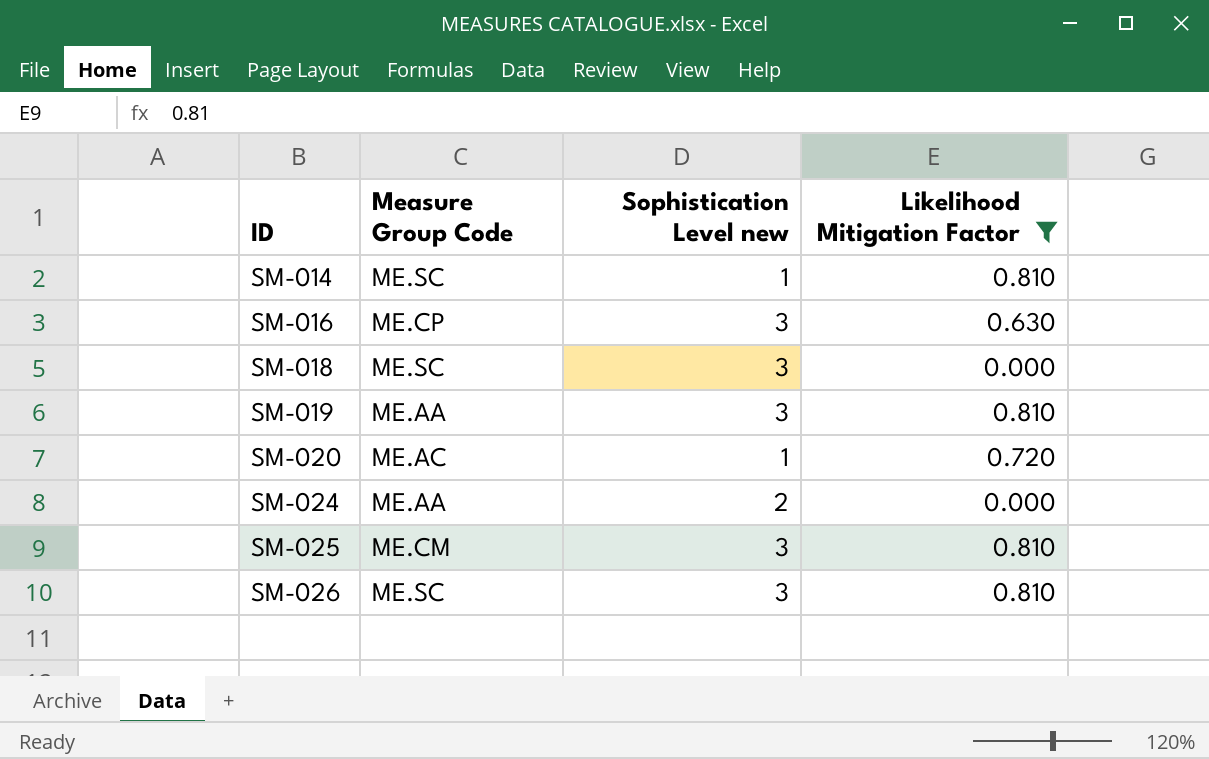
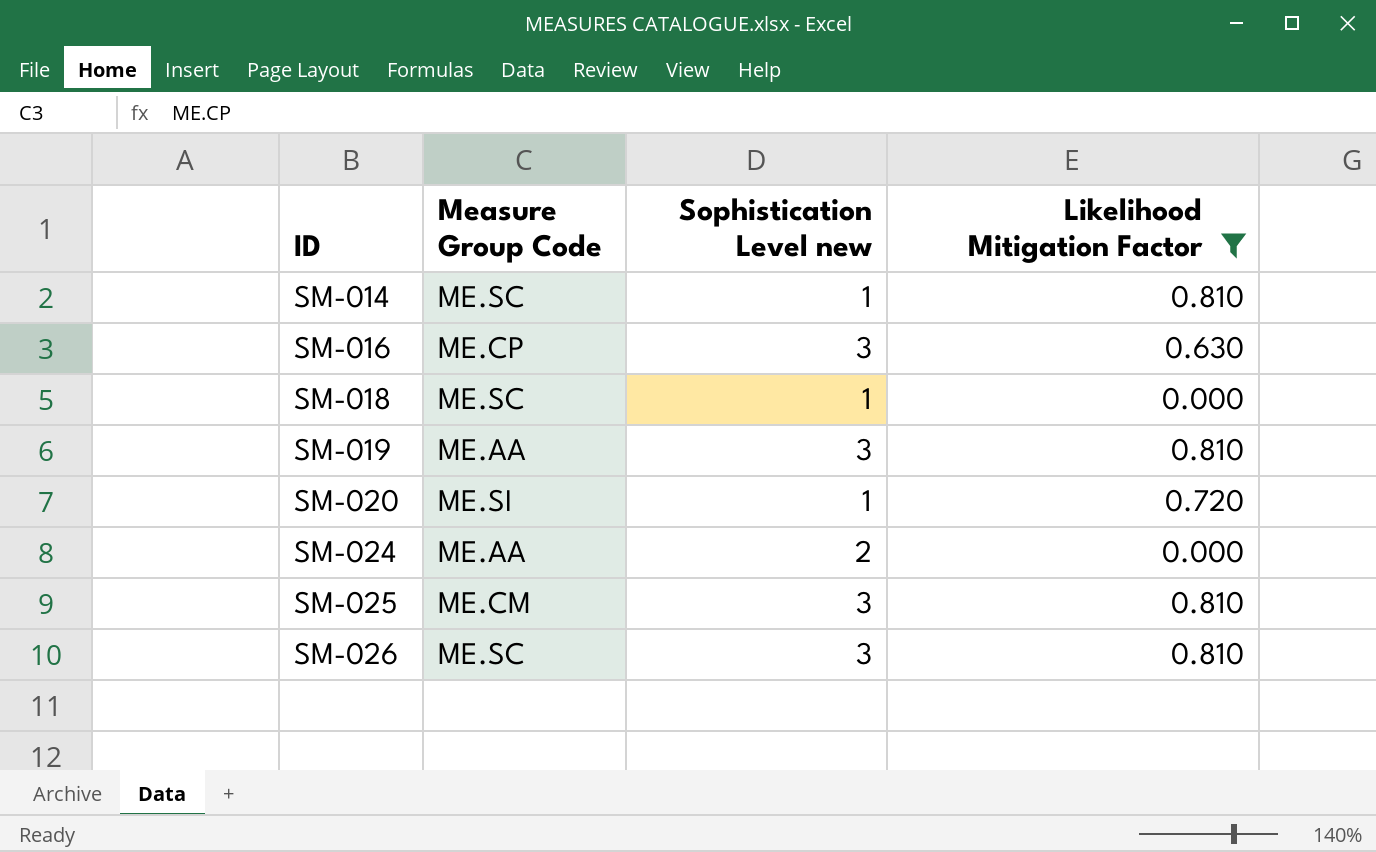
SM-018 | Sophistication Level new: 3 -> 1
SM-020 | Measure Group Code: ME.AC -> ME.SI

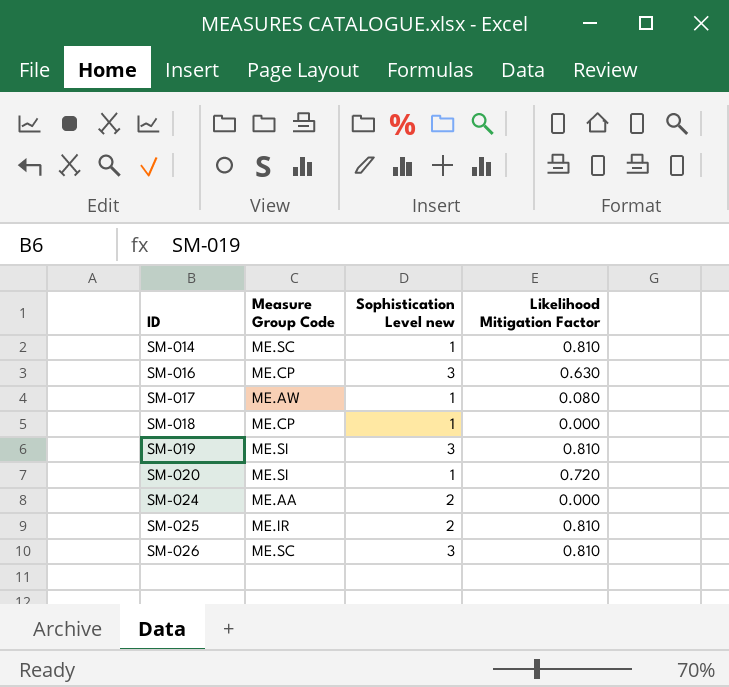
filter: Likelihood Mitigation Factor != 0.080 -> none
SM-018 | Measure Group Code: ME.SC -> ME.CP
SM-019 | Measure Group Code: ME.AA -> ME.SI
SM-025 | Measure Group Code: ME.CM -> ME.IR
SM-025 | Sophistication Level new: 3 -> 2

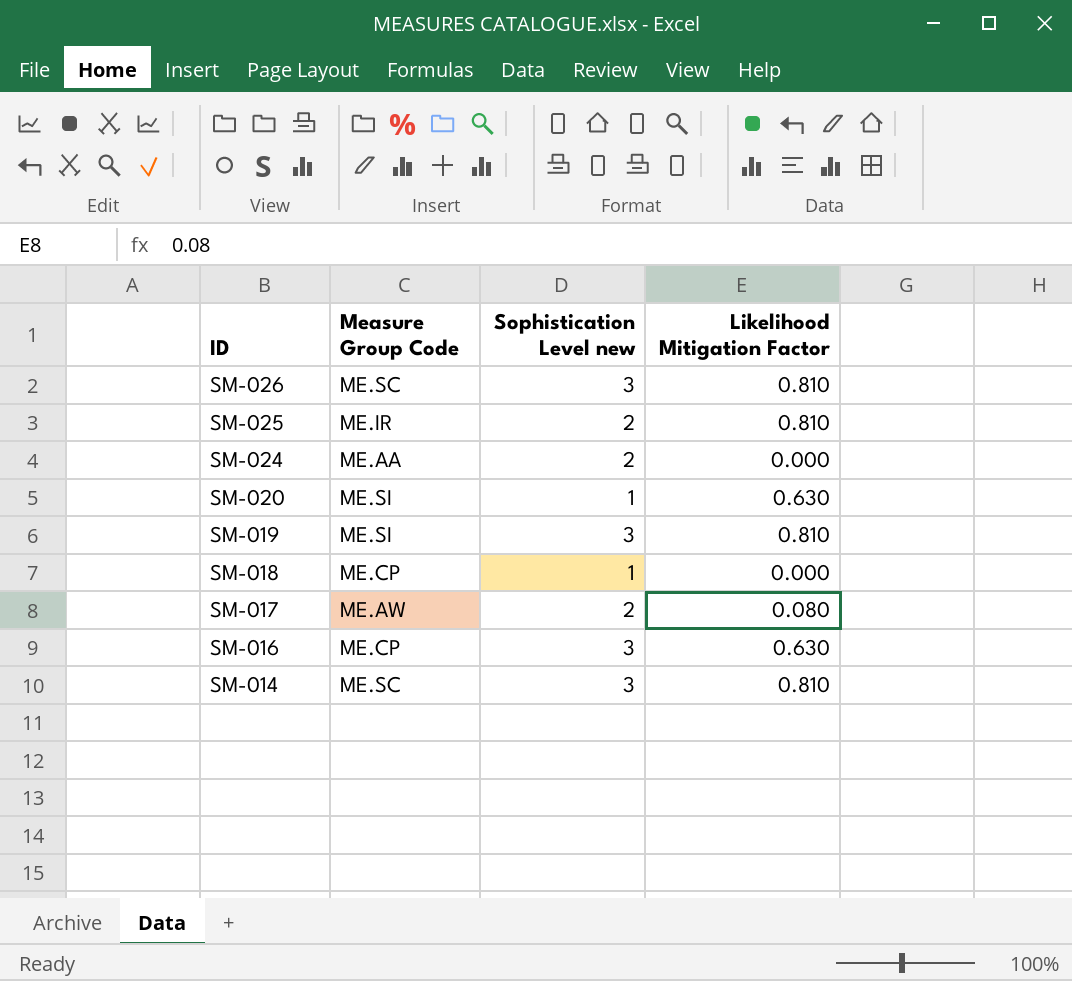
row order: ID ascending -> ID descending
SM-020 | Likelihood Mitigation Factor: 0.720 -> 0.630
SM-017 | Sophistication Level new: 1 -> 2
SM-014 | Sophistication Level new: 1 -> 3

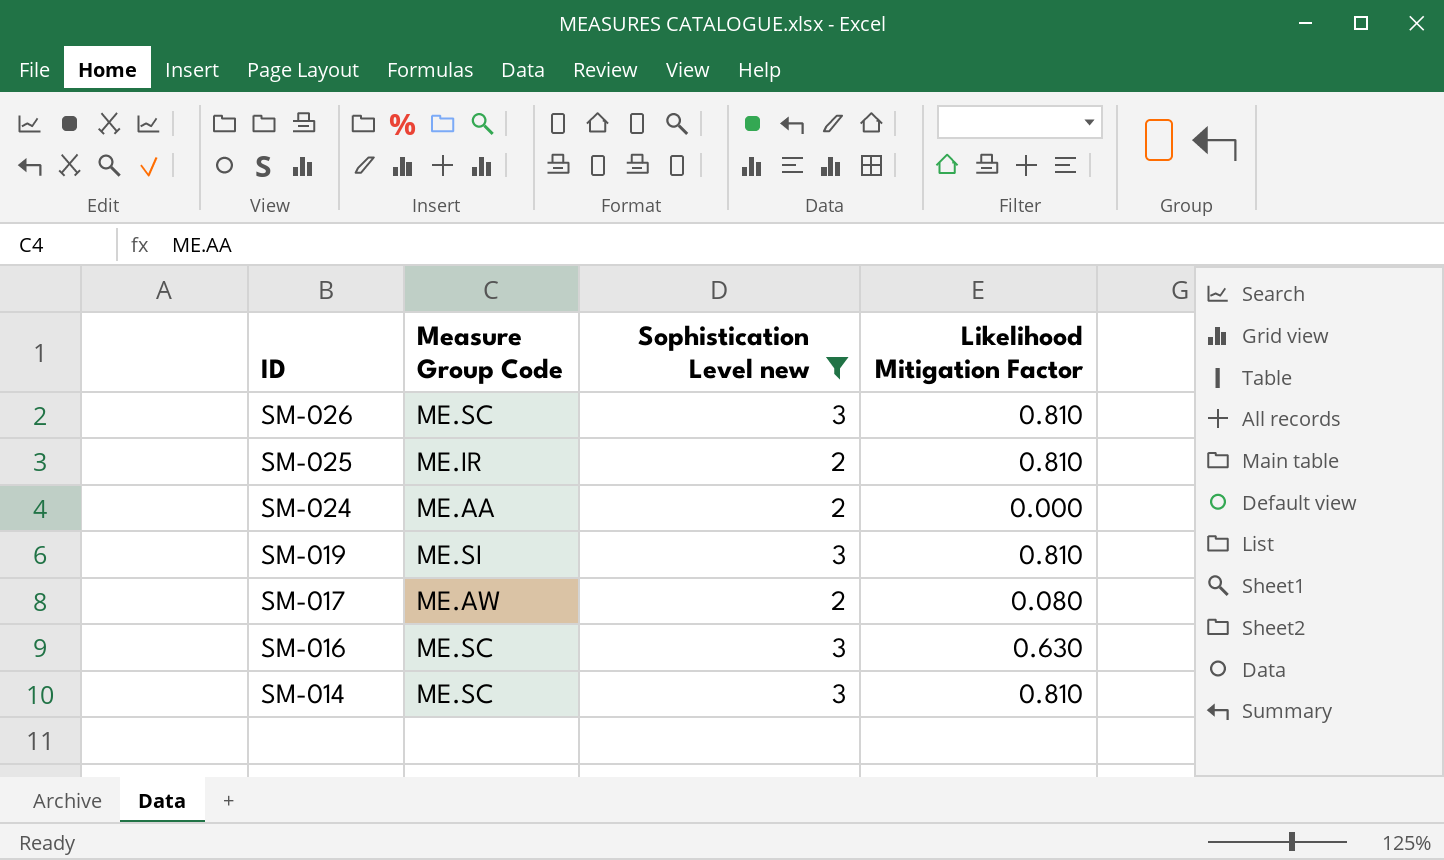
filter: none -> Sophistication Level new != 1
SM-016 | Measure Group Code: ME.CP -> ME.SC

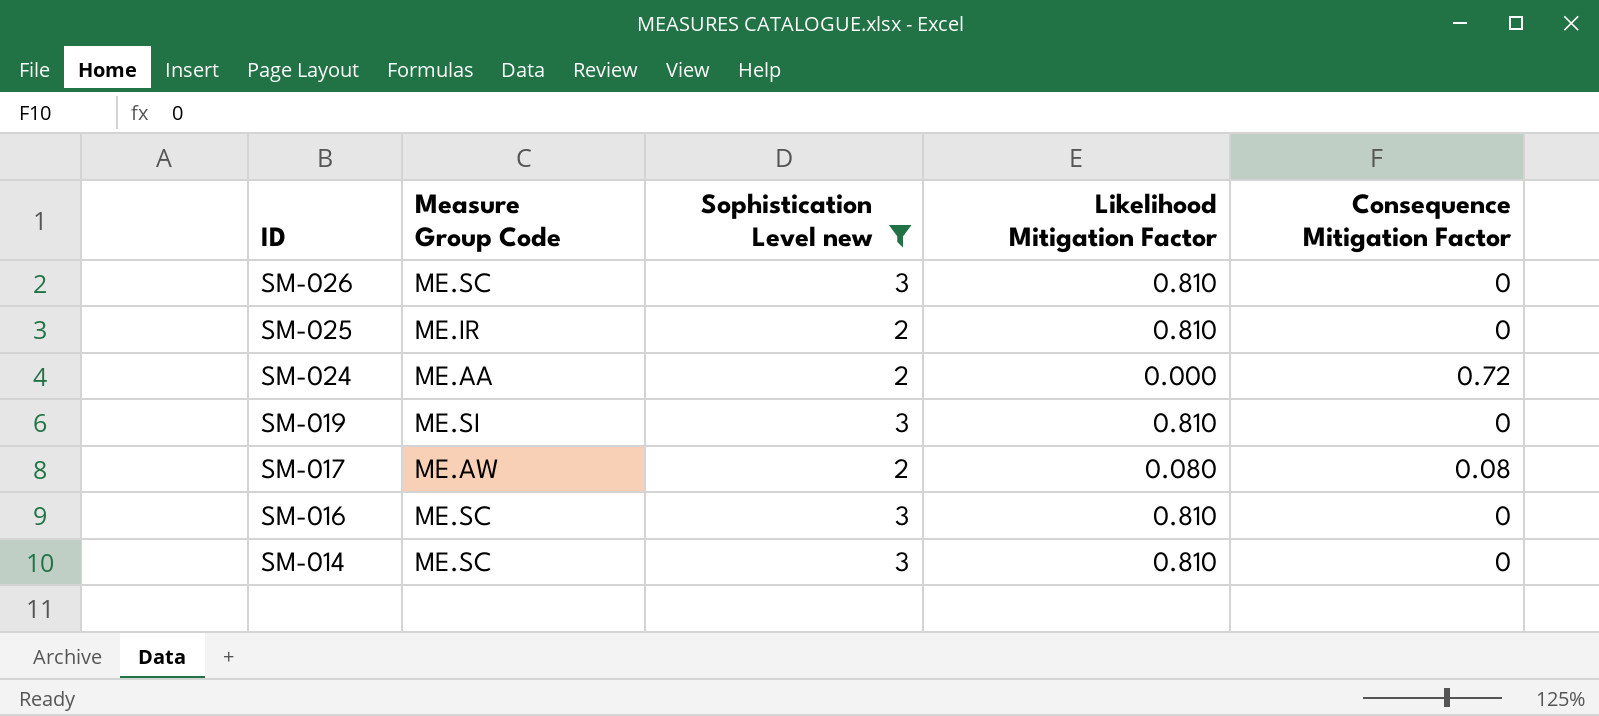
column Consequence Mitigation Factor | position: none -> 5
SM-016 | Likelihood Mitigation Factor: 0.630 -> 0.810

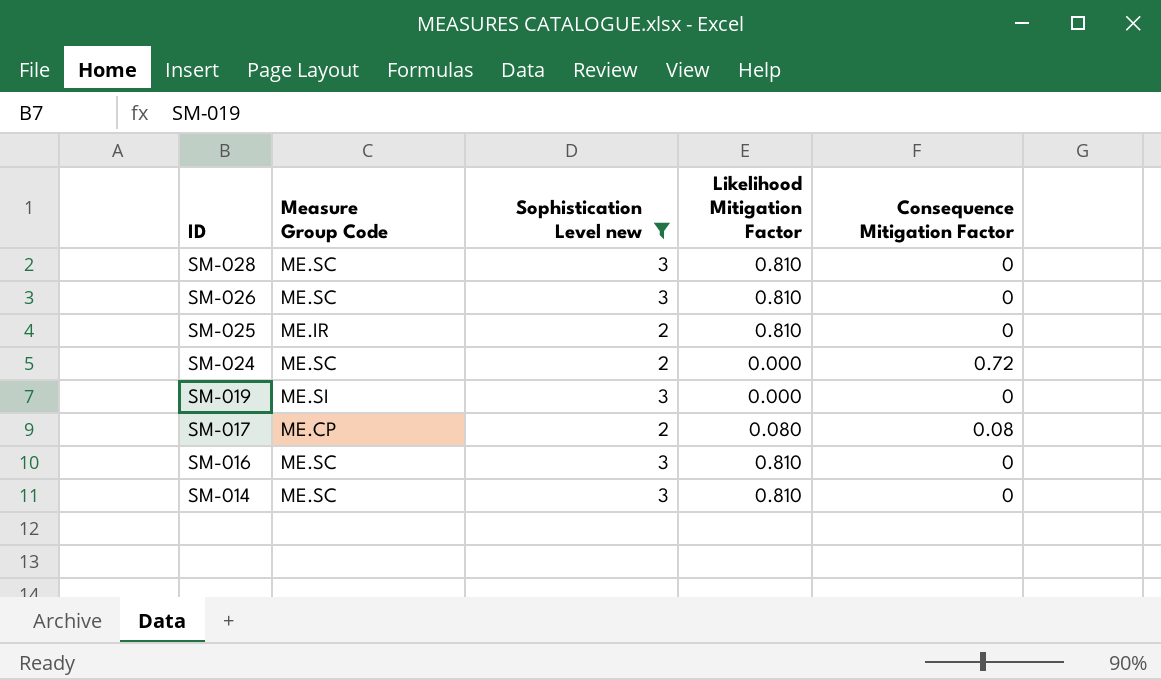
row SM-028: none -> ME.SC | 3 | 0.810 | 0
SM-024 | Measure Group Code: ME.AA -> ME.SC
SM-019 | Likelihood Mitigation Factor: 0.810 -> 0.000
SM-017 | Measure Group Code: ME.AW -> ME.CP

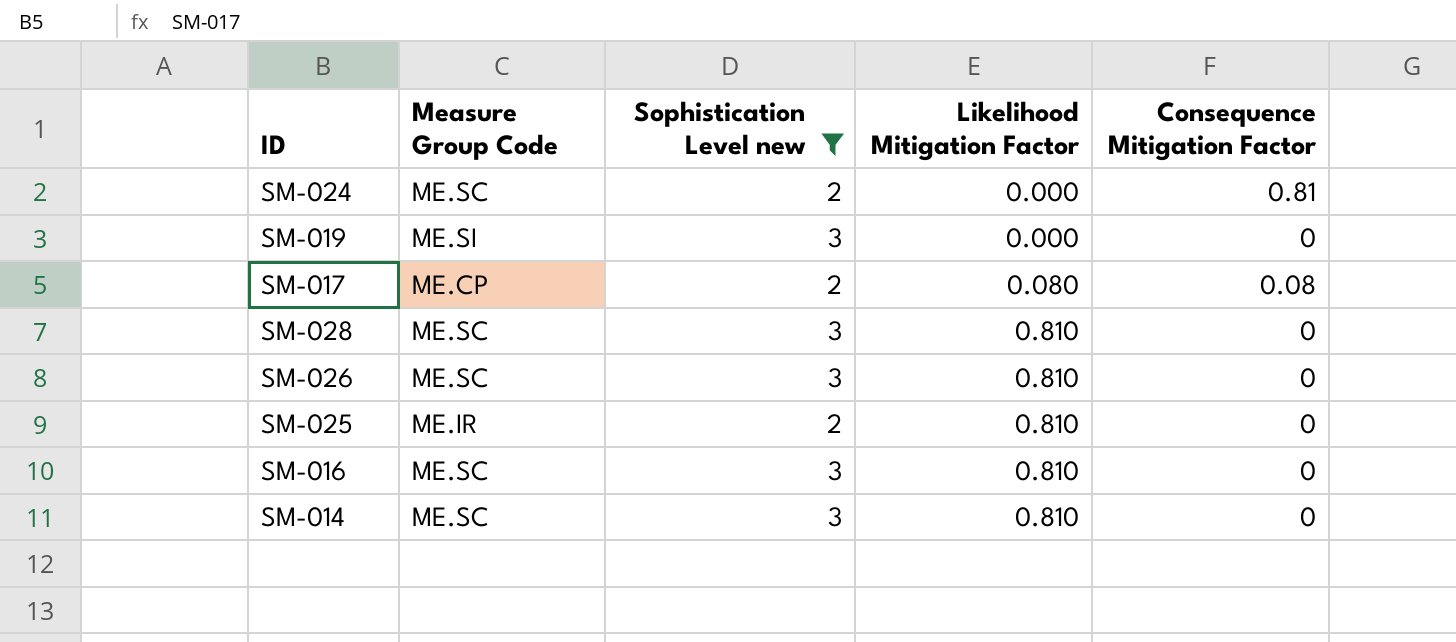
row order: ID descending -> Likelihood Mitigation Factor ascending
SM-024 | Consequence Mitigation Factor: 0.72 -> 0.81

